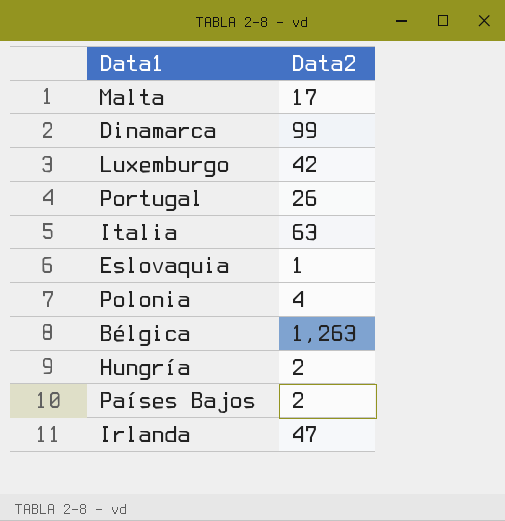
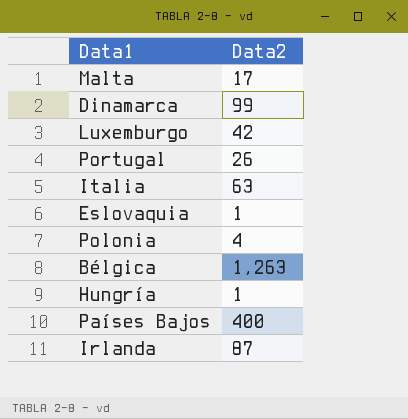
Hungría | Data2: 2 -> 1
Países Bajos | Data2: 2 -> 400
Irlanda | Data2: 47 -> 87

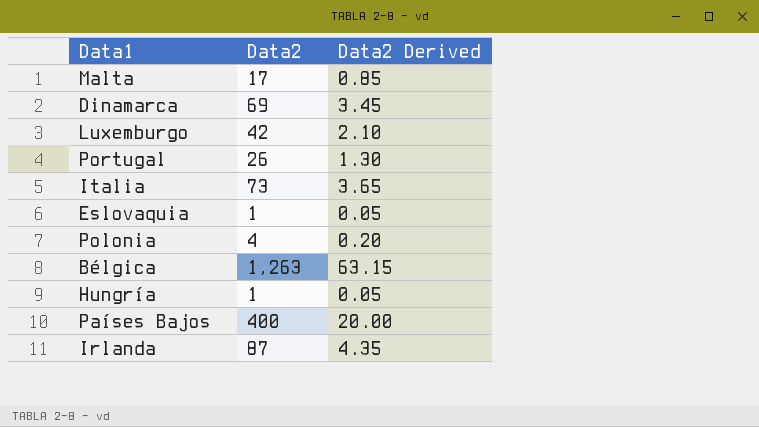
column Data2 Derived | formula: none -> [Data2] * 0.05
Dinamarca | Data2: 99 -> 69
Italia | Data2: 63 -> 73

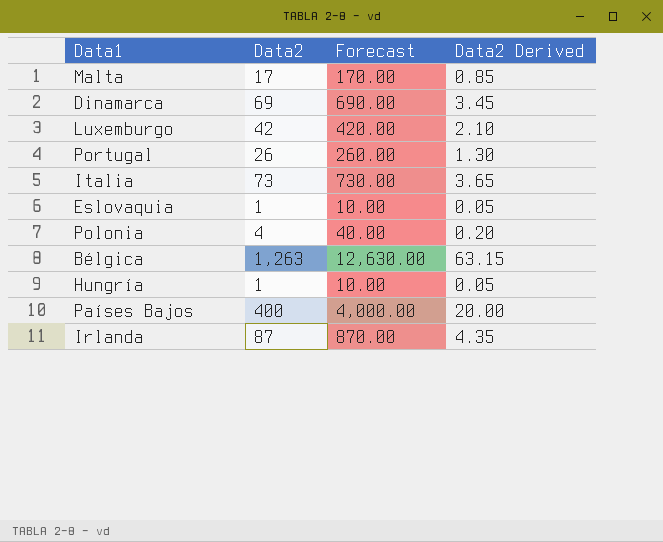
column Forecast | formula: none -> [Data2] * 10

